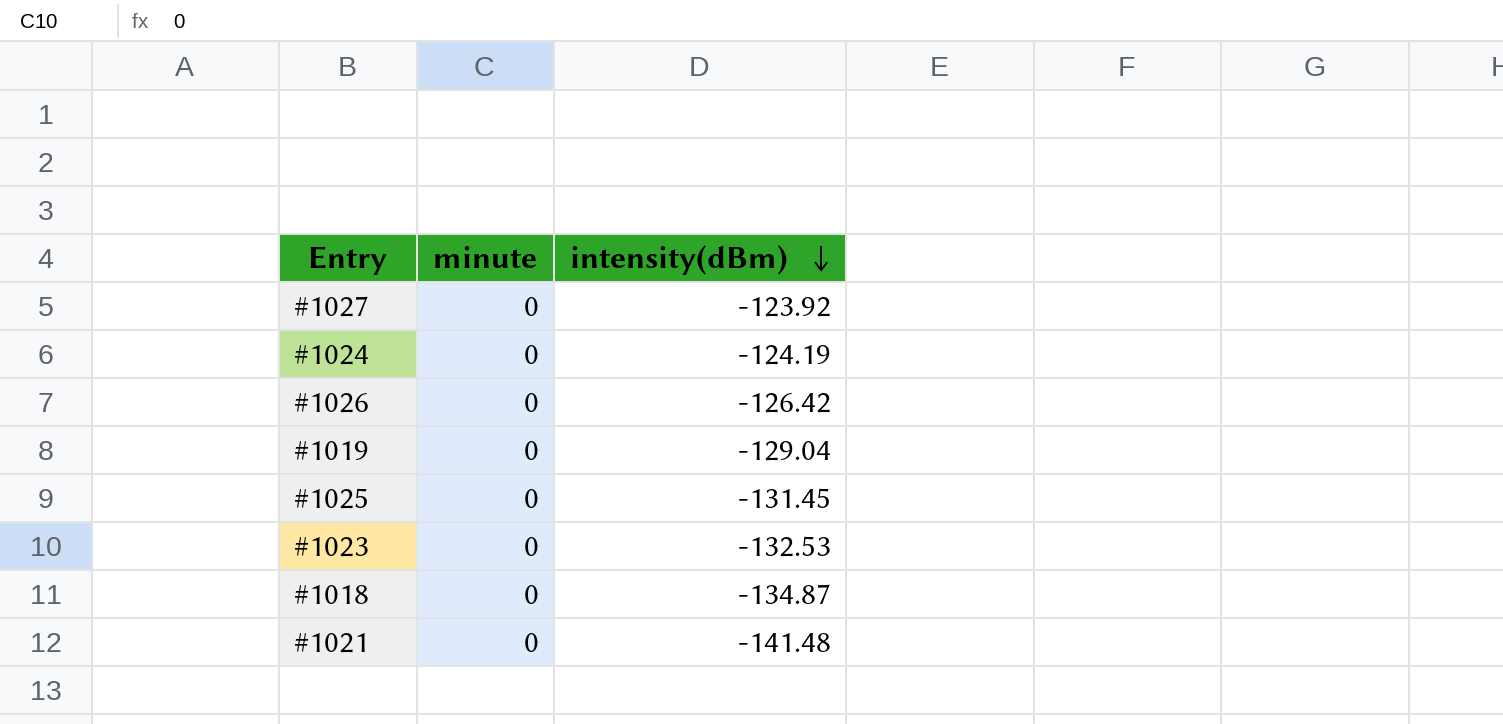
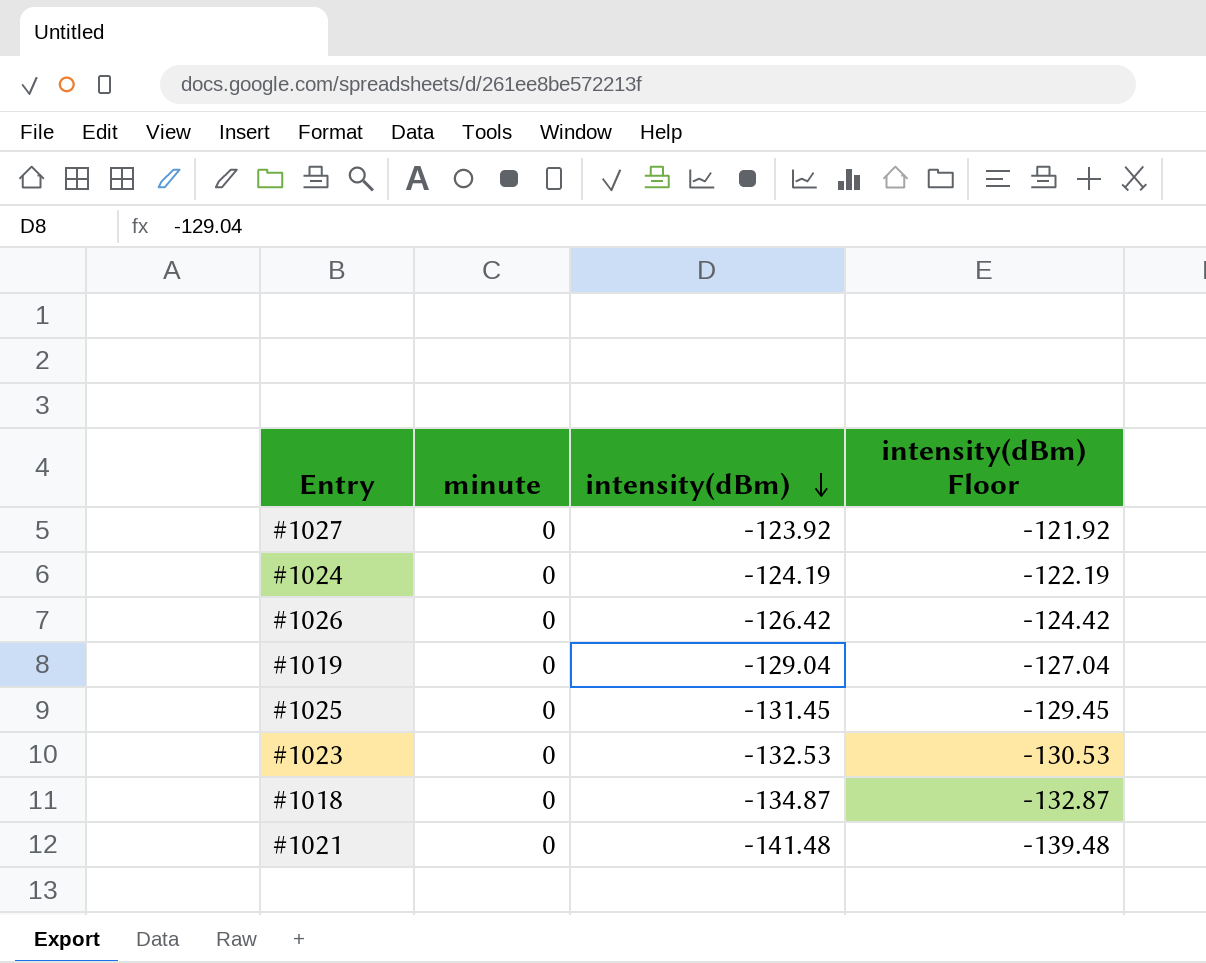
column intensity(dBm) Floor | formula: none -> [intensity(dBm)] + 2

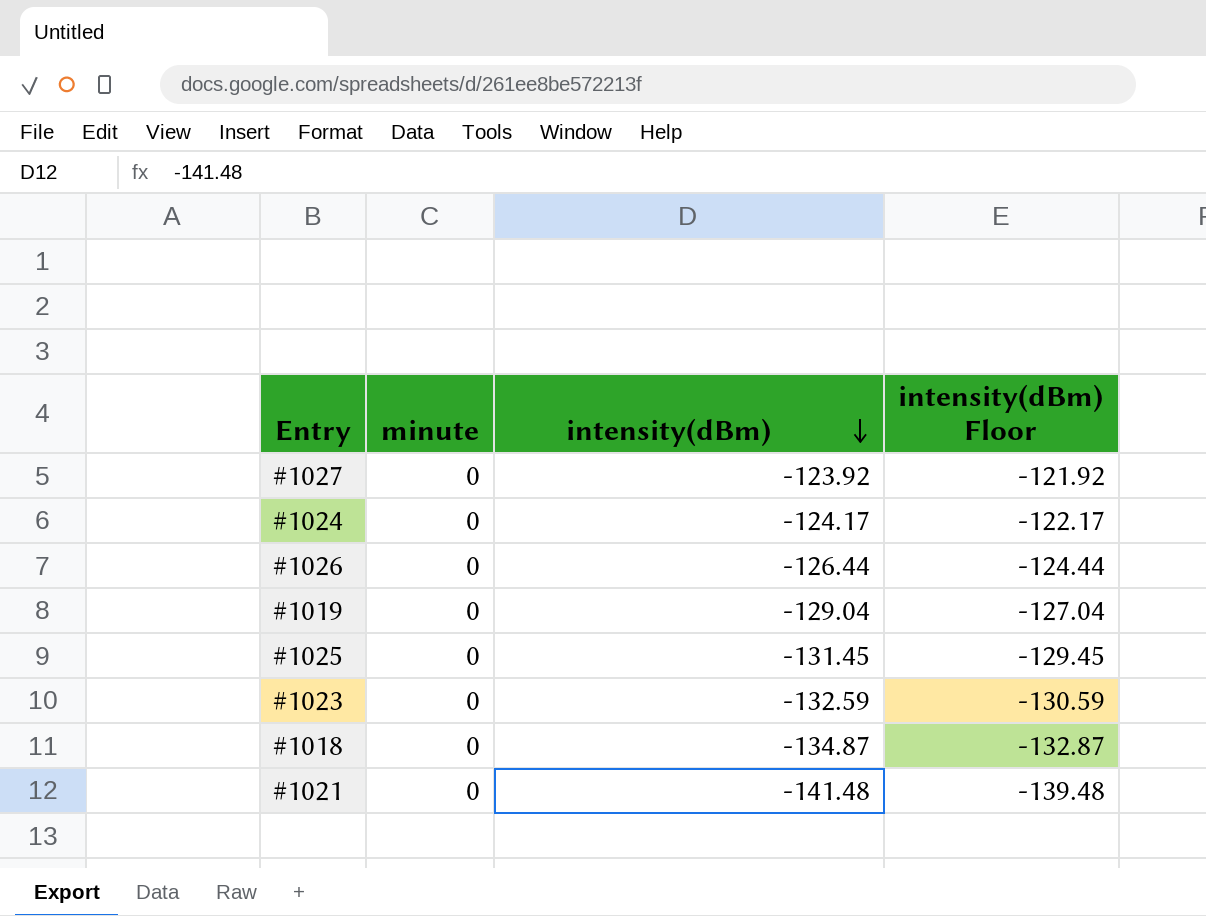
#1024 | intensity(dBm): -124.19 -> -124.17
#1024 | intensity(dBm) Floor: -122.19 -> -122.17
#1026 | intensity(dBm): -126.42 -> -126.44
#1026 | intensity(dBm) Floor: -124.42 -> -124.44
#1023 | intensity(dBm): -132.53 -> -132.59
#1023 | intensity(dBm) Floor: -130.53 -> -130.59

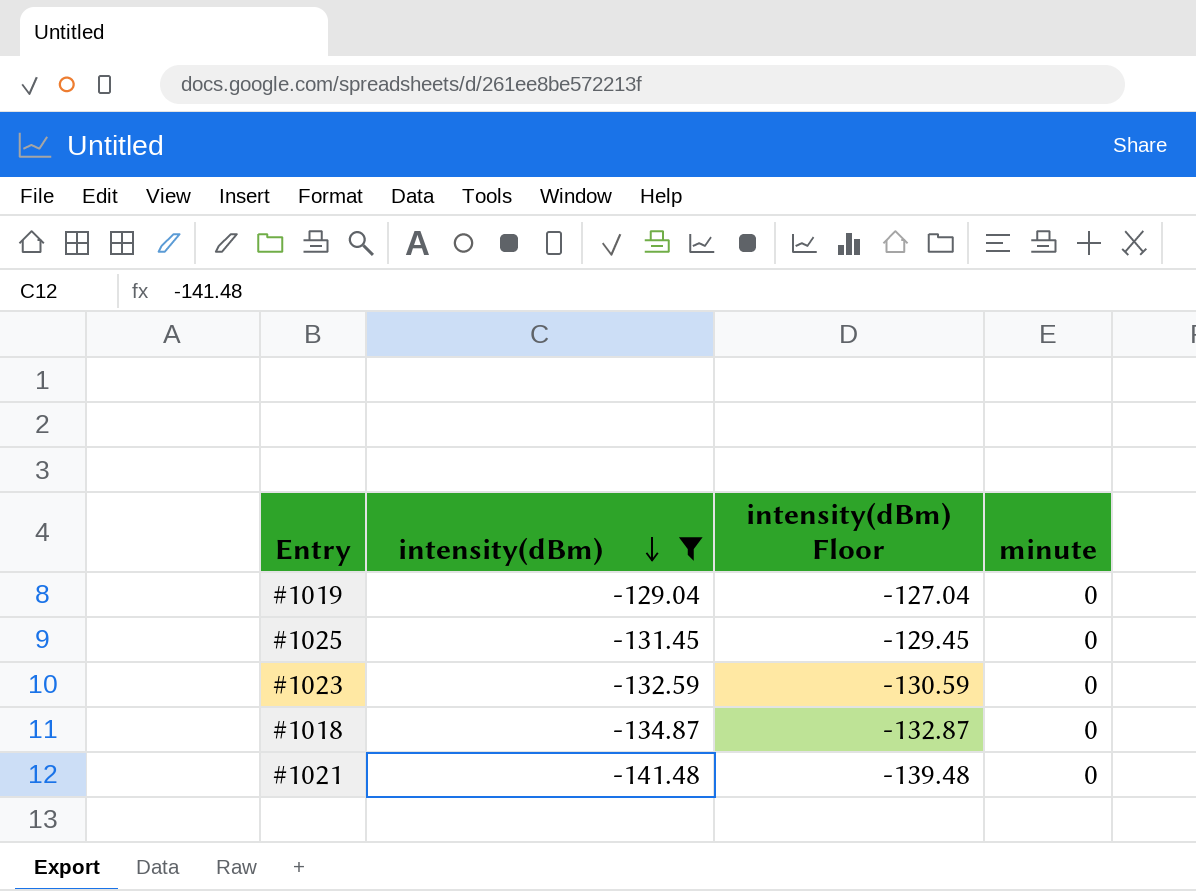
filter: none -> intensity(dBm) <= -129.04
column minute | position: 2 -> 4

